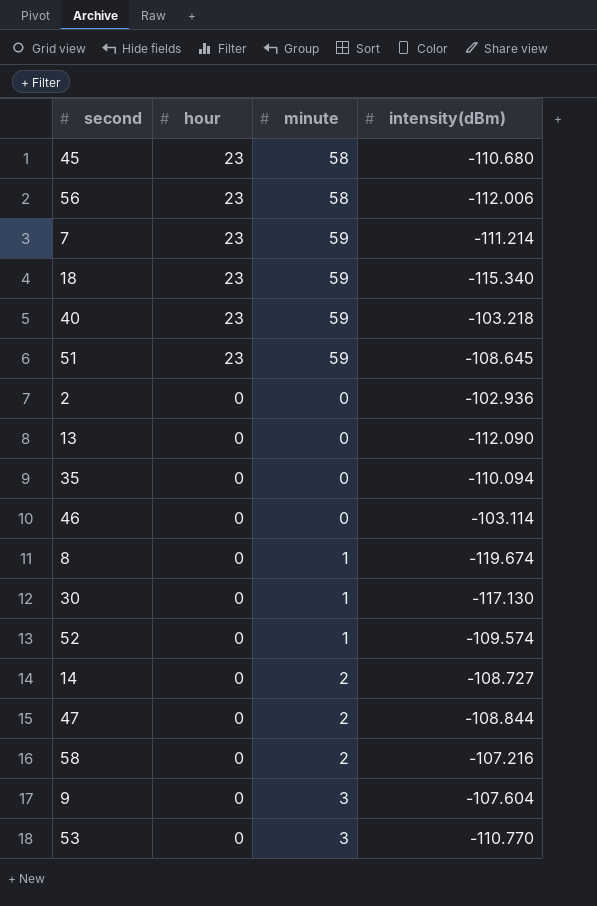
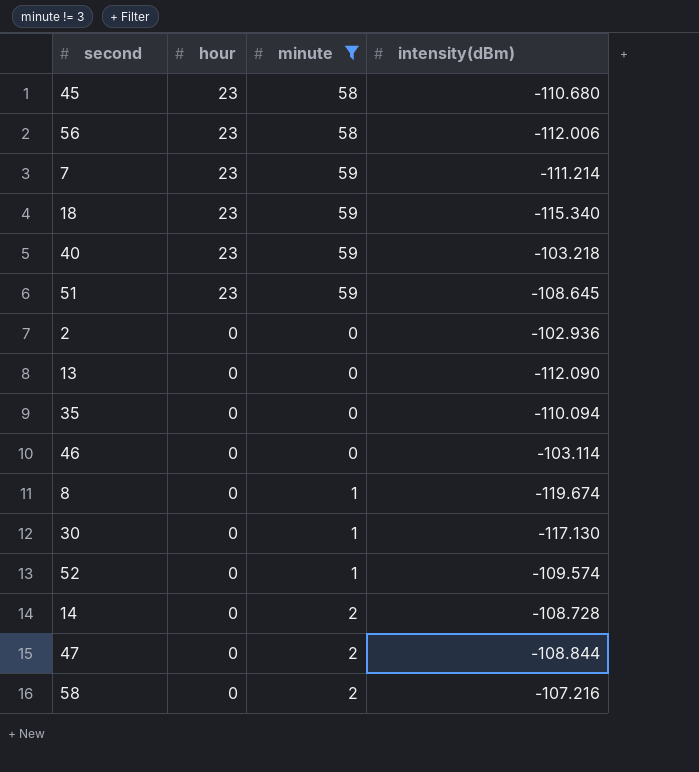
filter: none -> minute != 3
14 | intensity(dBm): -108.727 -> -108.728

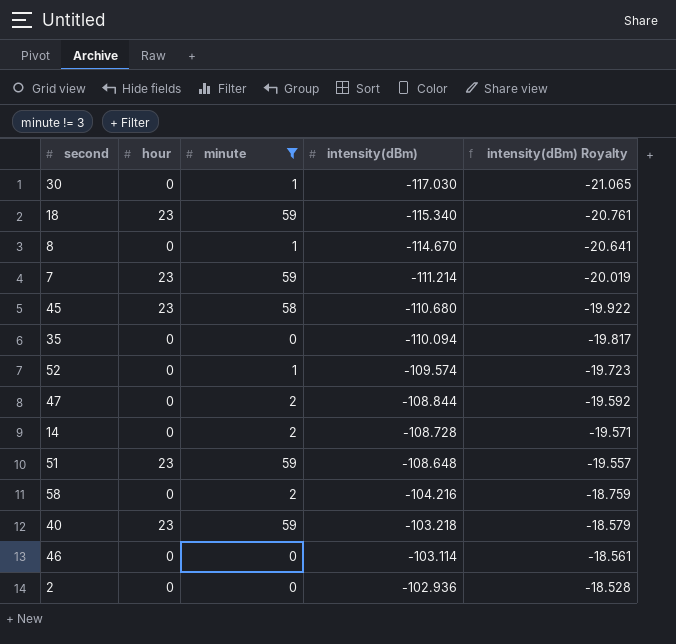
row order: hour descending -> intensity(dBm) ascending
column intensity(dBm) Royalty | formula: none -> [intensity(dBm)] * 0.18
row 56: 23 | 58 | -112.006 -> none
row 13: 0 | 0 | -112.090 -> none
30 | intensity(dBm): -117.130 -> -117.030
8 | intensity(dBm): -119.674 -> -114.670
51 | intensity(dBm): -108.645 -> -108.648
58 | intensity(dBm): -107.216 -> -104.216

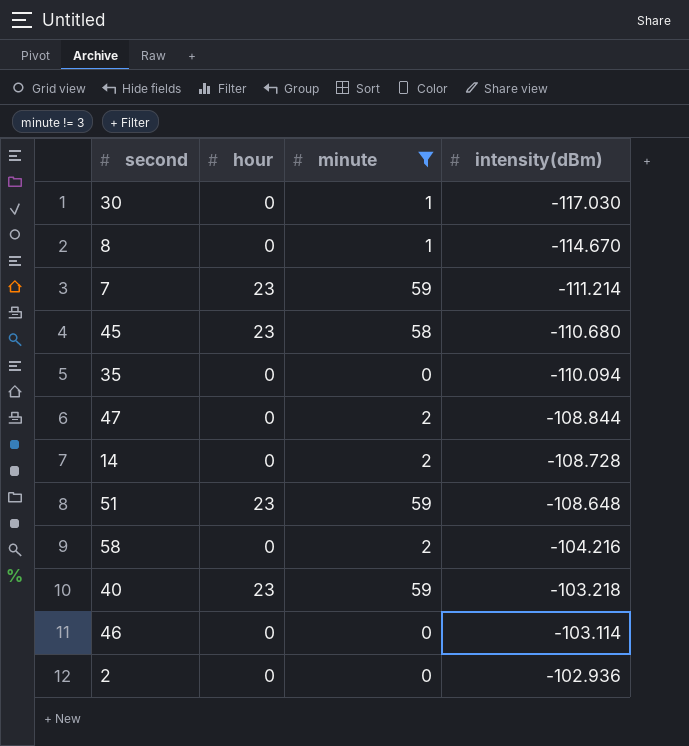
column intensity(dBm) Royalty | formula: [intensity(dBm)] * 0.18 -> none
row 18: 23 | 59 | -115.340 | -20.761 -> none
row 52: 0 | 1 | -109.574 | -19.723 -> none

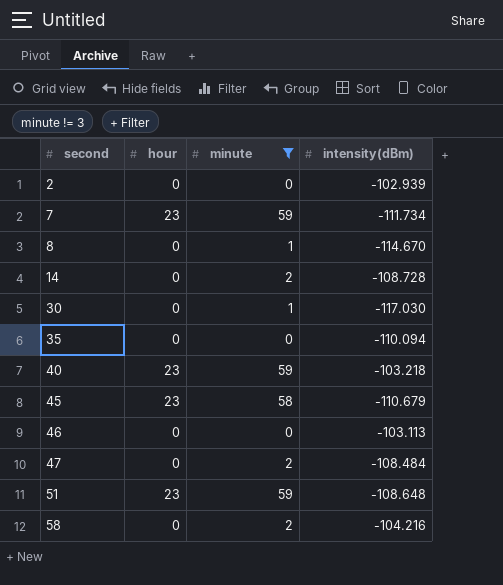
row order: intensity(dBm) ascending -> second ascending
2 | intensity(dBm): -102.936 -> -102.939
7 | intensity(dBm): -111.214 -> -111.734
45 | intensity(dBm): -110.680 -> -110.679
46 | intensity(dBm): -103.114 -> -103.113
47 | intensity(dBm): -108.844 -> -108.484

